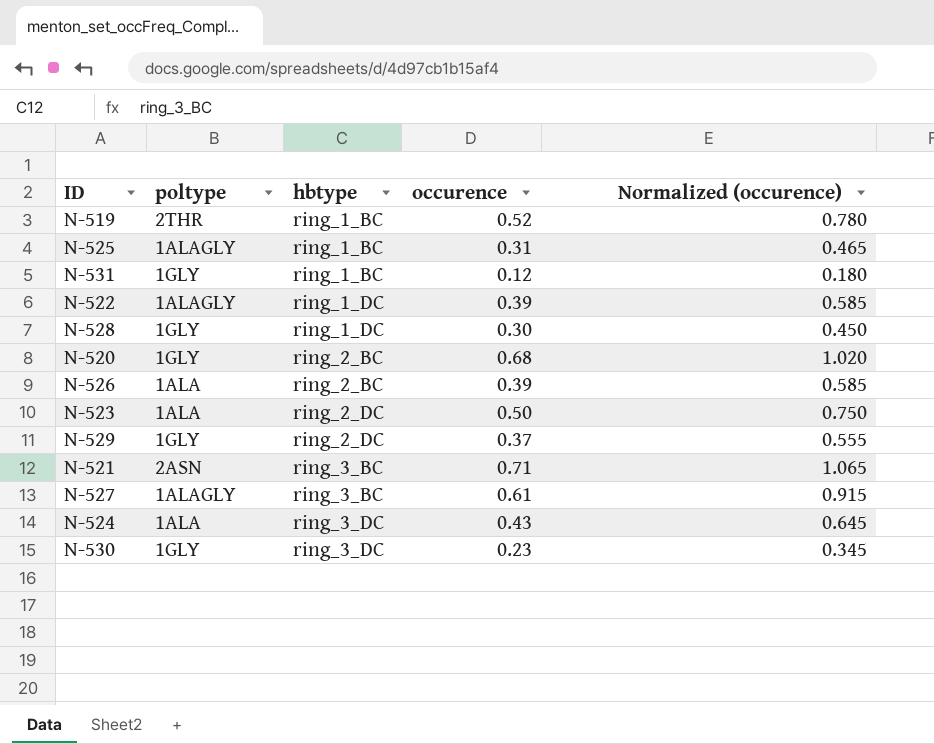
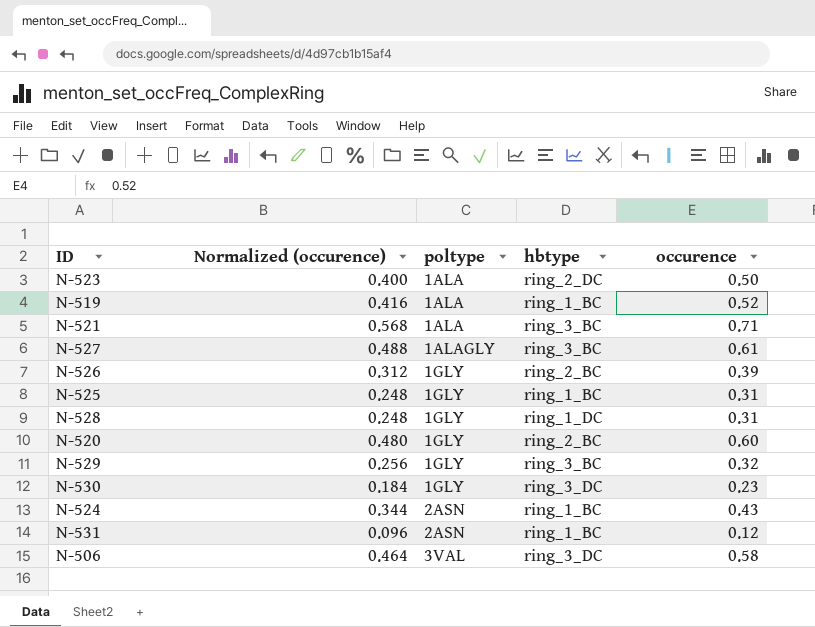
row order: hbtype ascending -> poltype ascending
column Normalized (occurence) | formula: [occurence] * 1.5 -> [occurence] * 0.8
column Normalized (occurence) | position: 5 -> 2
row N-522: 1ALAGLY | ring_1_DC | 0.39 | 0.585 -> none
N-519 | poltype: 2THR -> 1ALA
N-521 | poltype: 2ASN -> 1ALA
N-526 | poltype: 1ALA -> 1GLY
N-525 | poltype: 1ALAGLY -> 1GLY
N-528 | occurence: 0.30 -> 0.31
N-520 | occurence: 0.68 -> 0.60
N-529 | hbtype: ring_2_DC -> ring_3_BC
N-529 | occurence: 0.37 -> 0.32
N-524 | poltype: 1ALA -> 2ASN
N-524 | hbtype: ring_3_DC -> ring_1_BC
N-531 | poltype: 1GLY -> 2ASN
row N-506: none -> 0.464 | 3VAL | ring_3_DC | 0.58

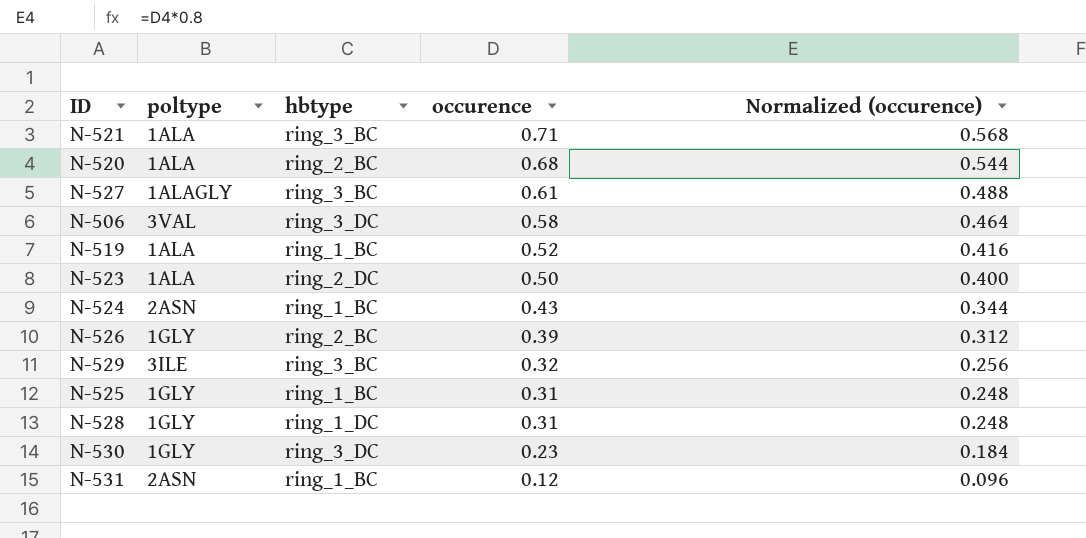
row order: poltype ascending -> occurence descending
column Normalized (occurence) | position: 2 -> 5
N-520 | poltype: 1GLY -> 1ALA
N-520 | occurence: 0.60 -> 0.68
N-520 | Normalized (occurence): 0.480 -> 0.544
N-529 | poltype: 1GLY -> 3ILE

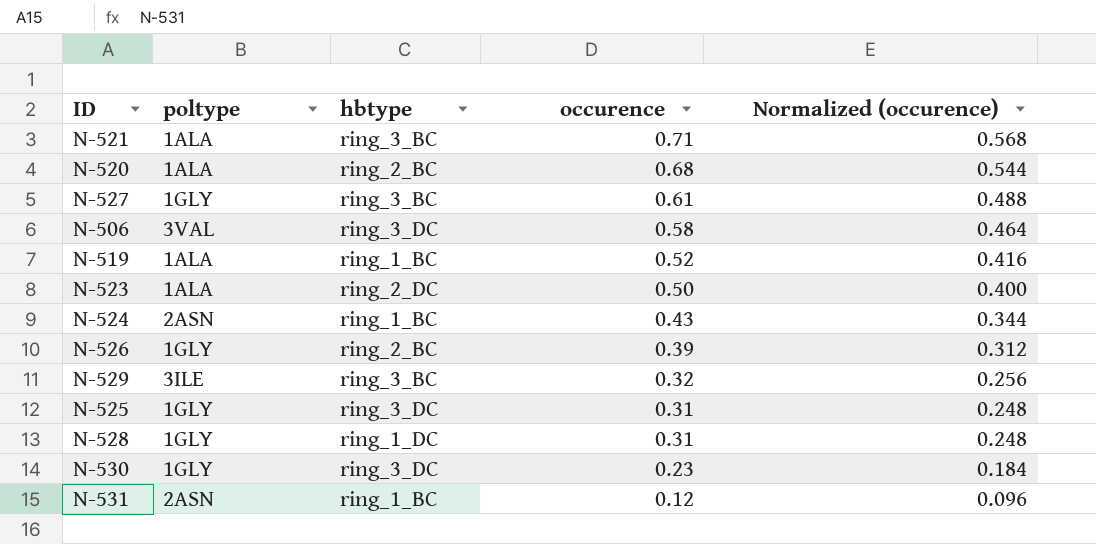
N-527 | poltype: 1ALAGLY -> 1GLY
N-525 | hbtype: ring_1_BC -> ring_3_DC

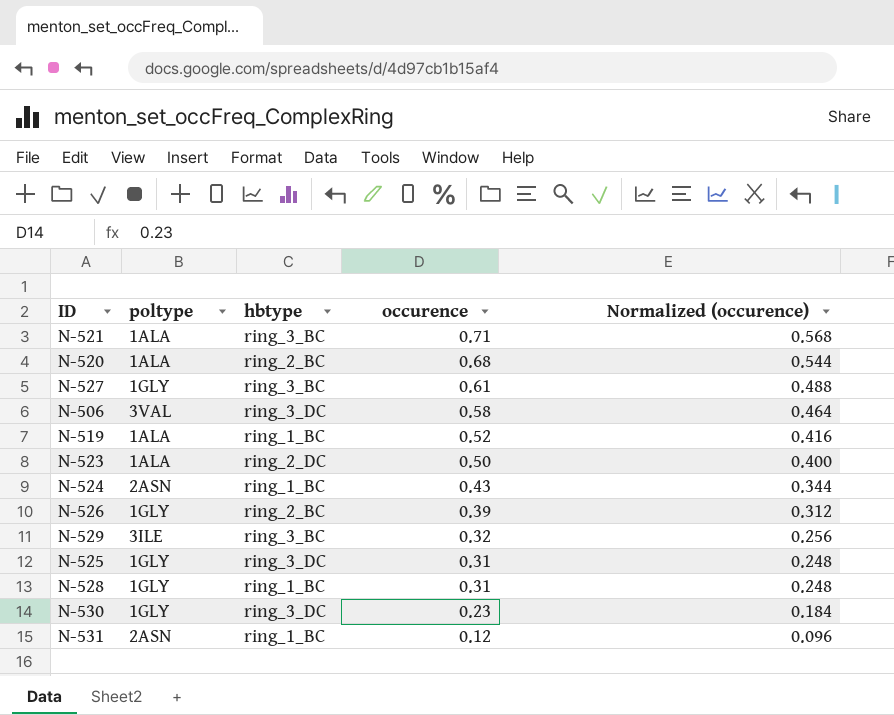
N-528 | hbtype: ring_1_DC -> ring_1_BC

